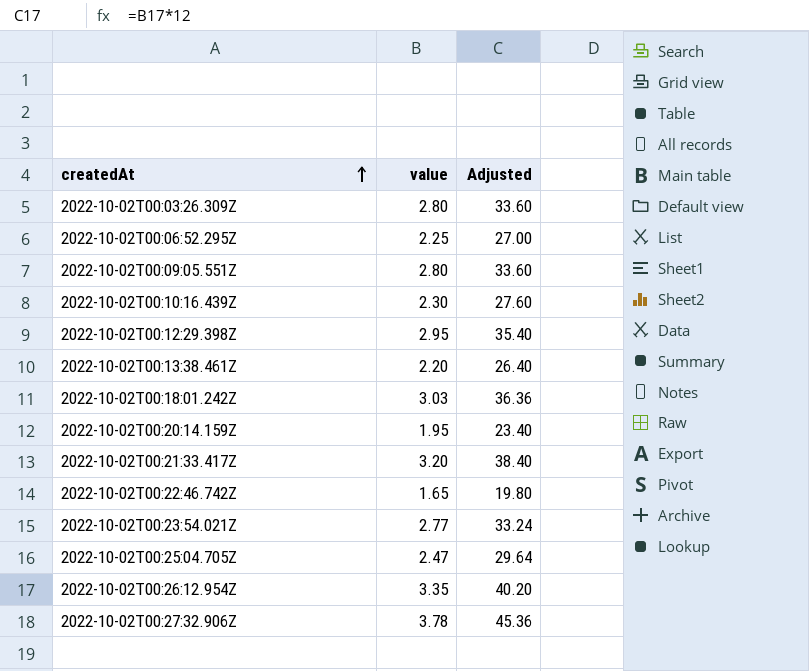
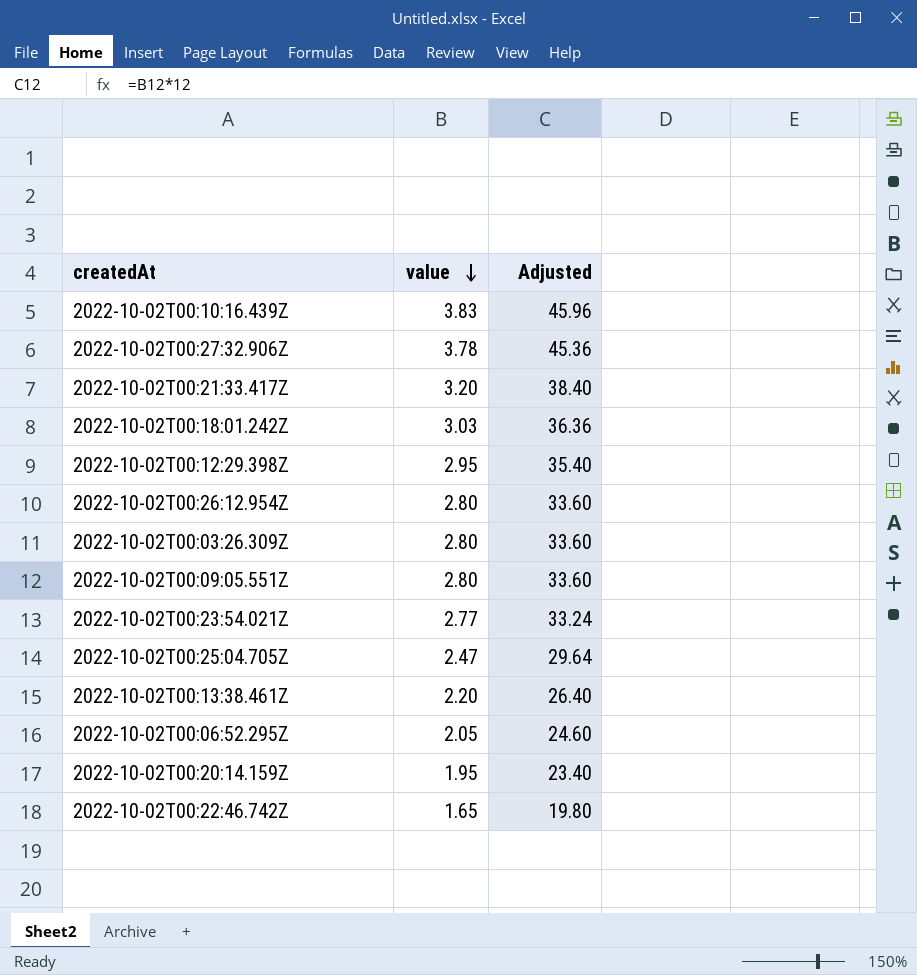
row order: createdAt ascending -> value descending
2022-10-02T00:10:16.439Z | value: 2.30 -> 3.83
2022-10-02T00:10:16.439Z | Adjusted: 27.60 -> 45.96
2022-10-02T00:26:12.954Z | value: 3.35 -> 2.80
2022-10-02T00:26:12.954Z | Adjusted: 40.20 -> 33.60
2022-10-02T00:06:52.295Z | value: 2.25 -> 2.05
2022-10-02T00:06:52.295Z | Adjusted: 27.00 -> 24.60

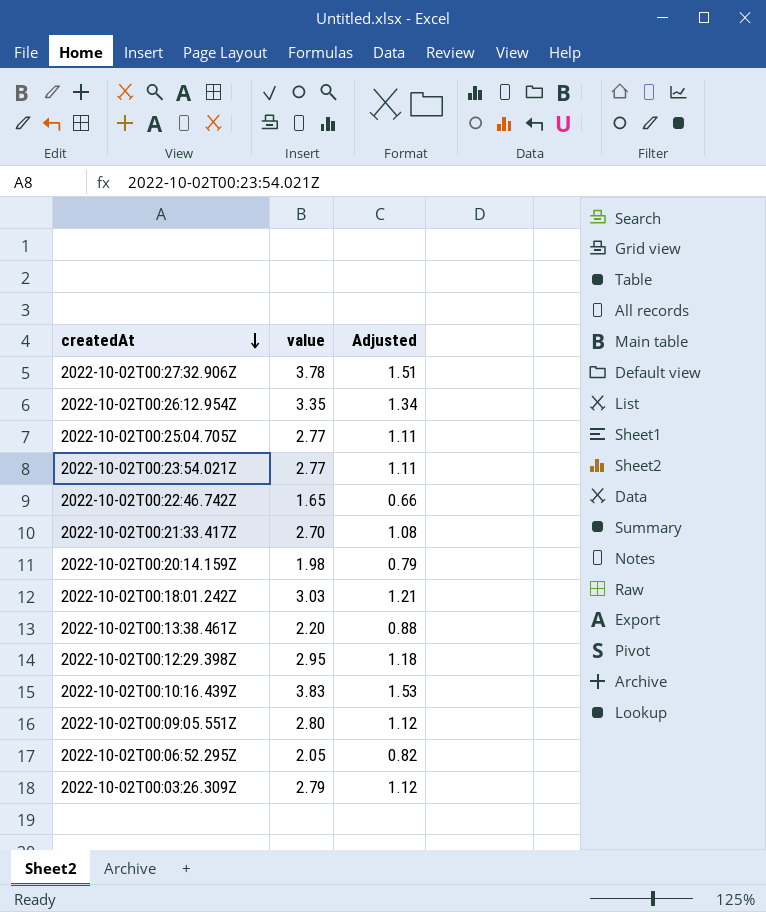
row order: value descending -> createdAt descending
column Adjusted | formula: [value] * 12 -> [value] * 0.4
2022-10-02T00:26:12.954Z | value: 2.80 -> 3.35
2022-10-02T00:25:04.705Z | value: 2.47 -> 2.77
2022-10-02T00:21:33.417Z | value: 3.20 -> 2.70
2022-10-02T00:20:14.159Z | value: 1.95 -> 1.98
2022-10-02T00:03:26.309Z | value: 2.80 -> 2.79

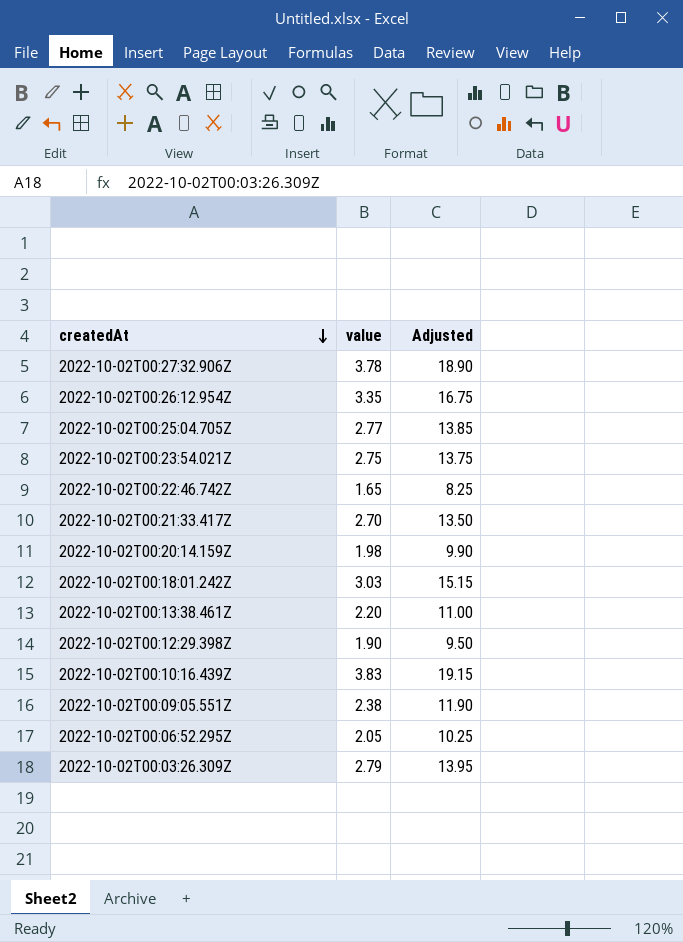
column Adjusted | formula: [value] * 0.4 -> [value] * 5
2022-10-02T00:23:54.021Z | value: 2.77 -> 2.75
2022-10-02T00:12:29.398Z | value: 2.95 -> 1.90
2022-10-02T00:09:05.551Z | value: 2.80 -> 2.38

